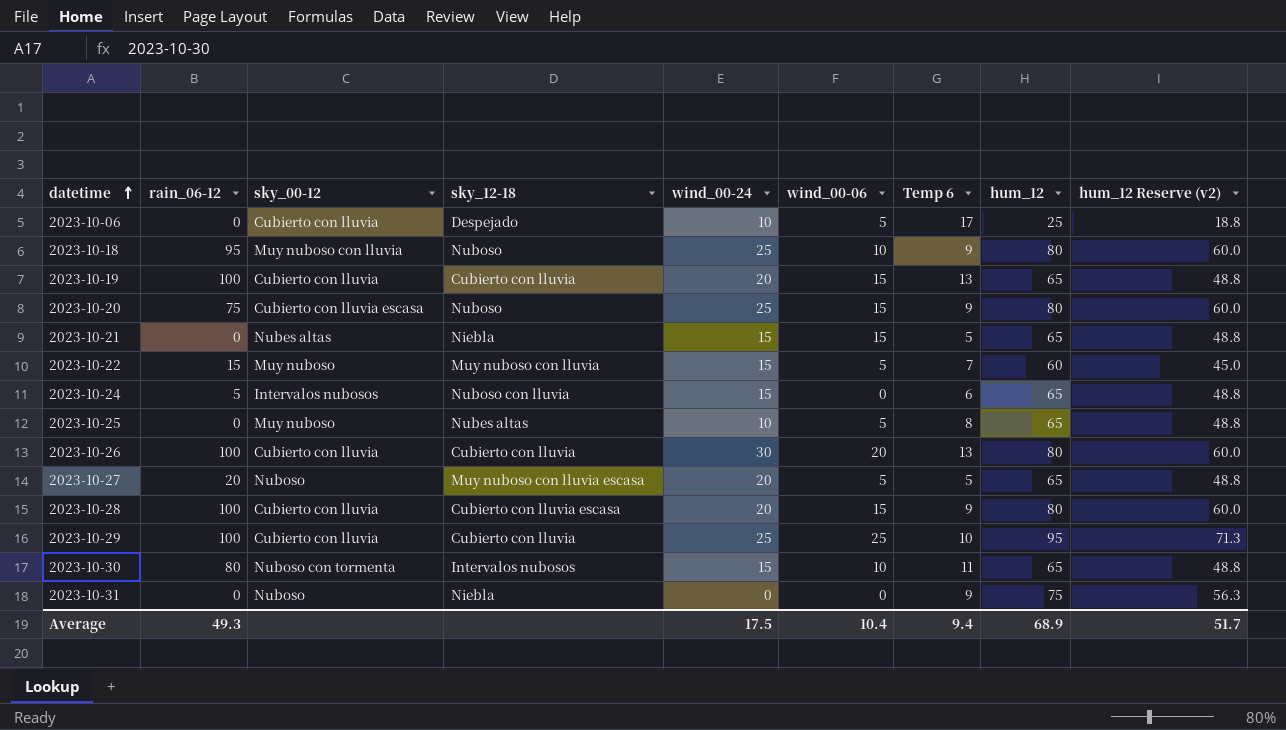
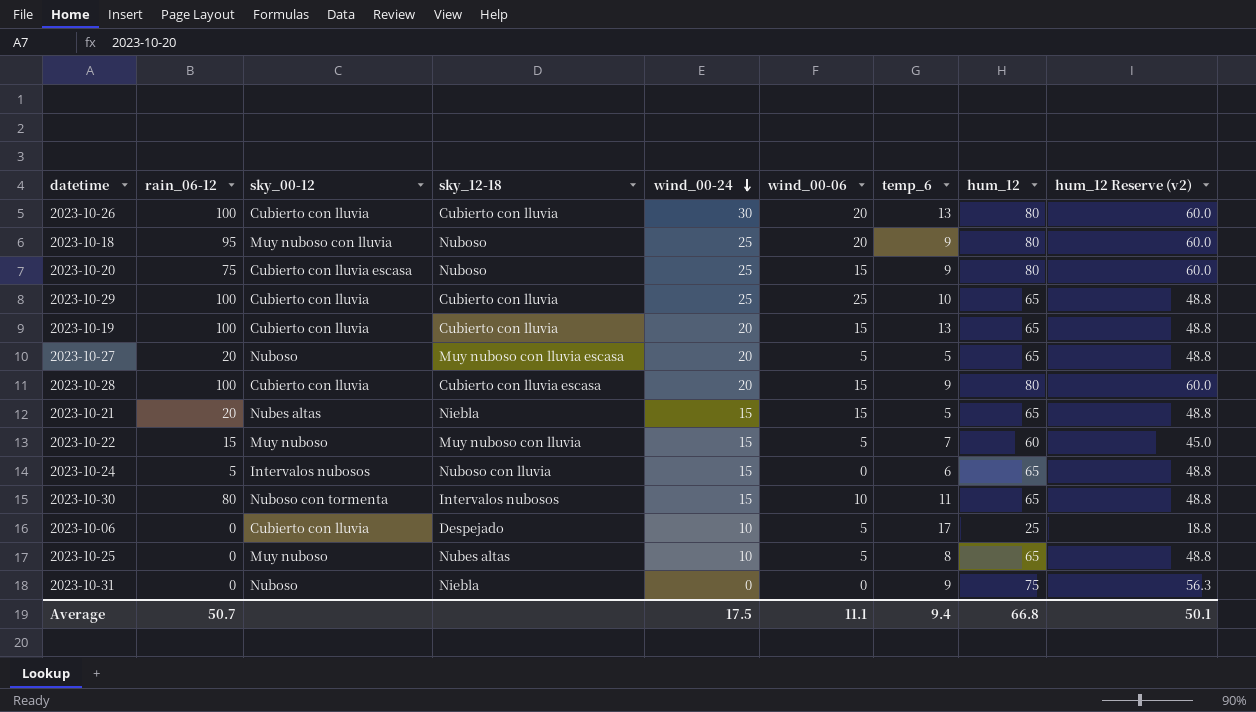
row order: datetime ascending -> wind_00-24 descending
column name: Temp 6 -> temp_6
2023-10-18 | wind_00-06: 10 -> 20
2023-10-29 | hum_12: 95 -> 65
2023-10-29 | hum_12 Reserve (v2): 71.3 -> 48.8
2023-10-21 | rain_06-12: 0 -> 20
Average | rain_06-12: 49.3 -> 50.7
Average | wind_00-06: 10.4 -> 11.1
Average | hum_12: 68.9 -> 66.8
Average | hum_12 Reserve (v2): 51.7 -> 50.1

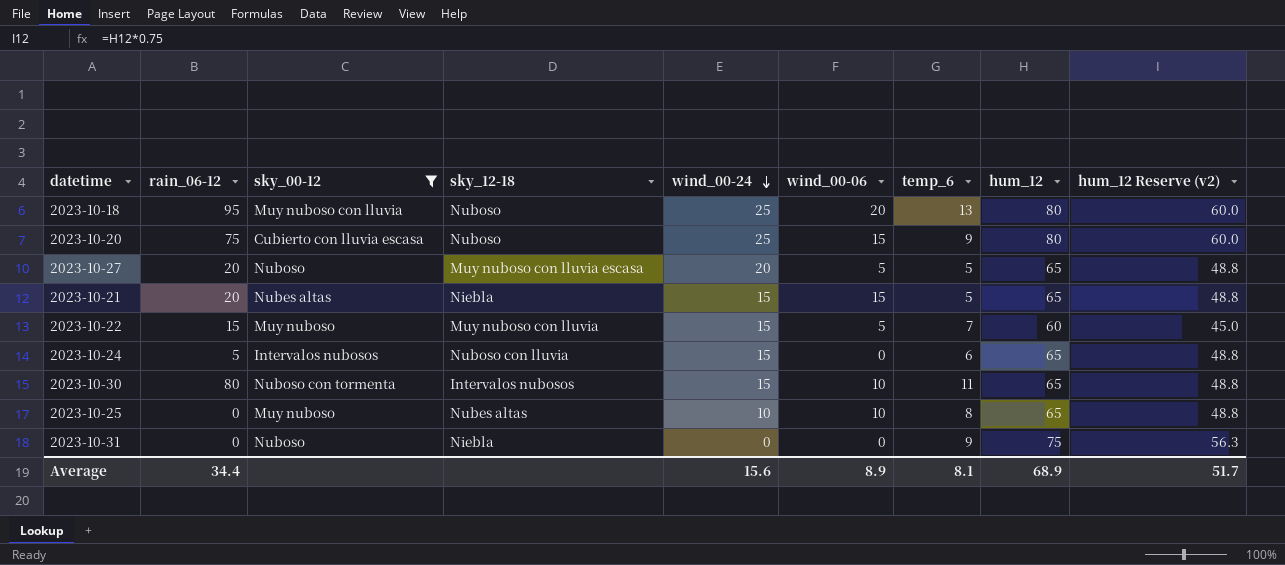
filter: none -> sky_00-12 != Cubierto con lluvia
2023-10-18 | temp_6: 9 -> 13
2023-10-25 | wind_00-06: 5 -> 10
Average | rain_06-12: 50.7 -> 34.4
Average | wind_00-24: 17.5 -> 15.6
Average | wind_00-06: 11.1 -> 8.9
Average | temp_6: 9.4 -> 8.1
Average | hum_12: 66.8 -> 68.9
Average | hum_12 Reserve (v2): 50.1 -> 51.7

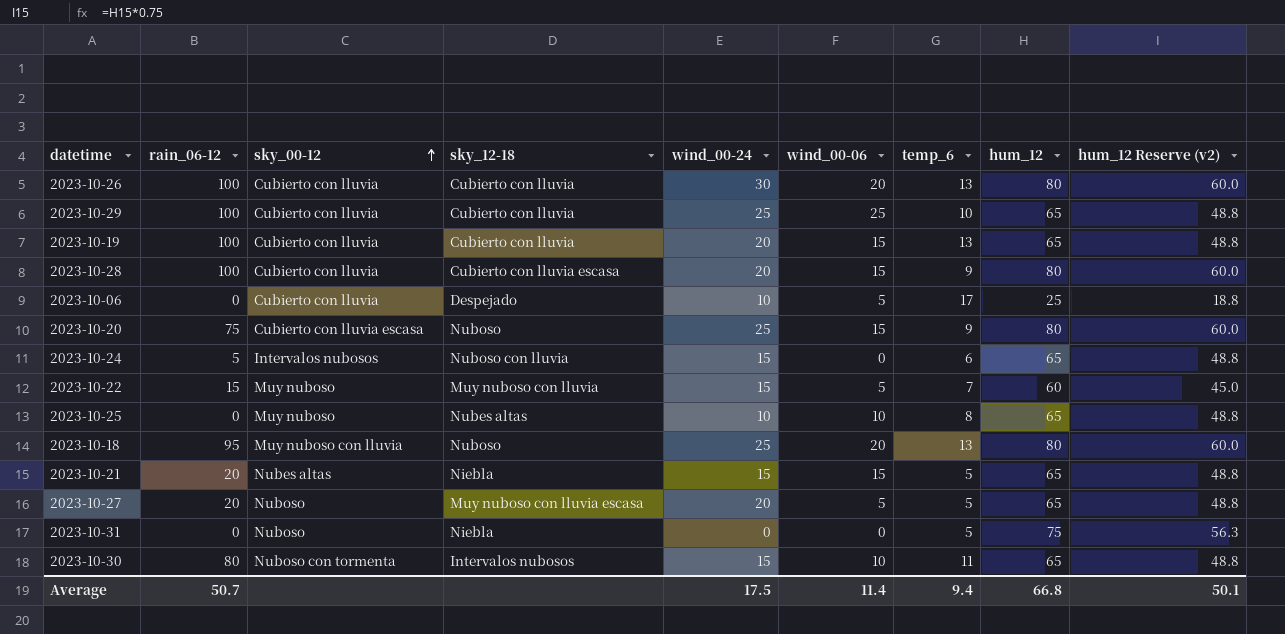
filter: sky_00-12 != Cubierto con lluvia -> none
row order: wind_00-24 descending -> sky_00-12 ascending
2023-10-31 | temp_6: 9 -> 5
Average | rain_06-12: 34.4 -> 50.7
Average | wind_00-24: 15.6 -> 17.5
Average | wind_00-06: 8.9 -> 11.4
Average | temp_6: 8.1 -> 9.4
Average | hum_12: 68.9 -> 66.8
Average | hum_12 Reserve (v2): 51.7 -> 50.1

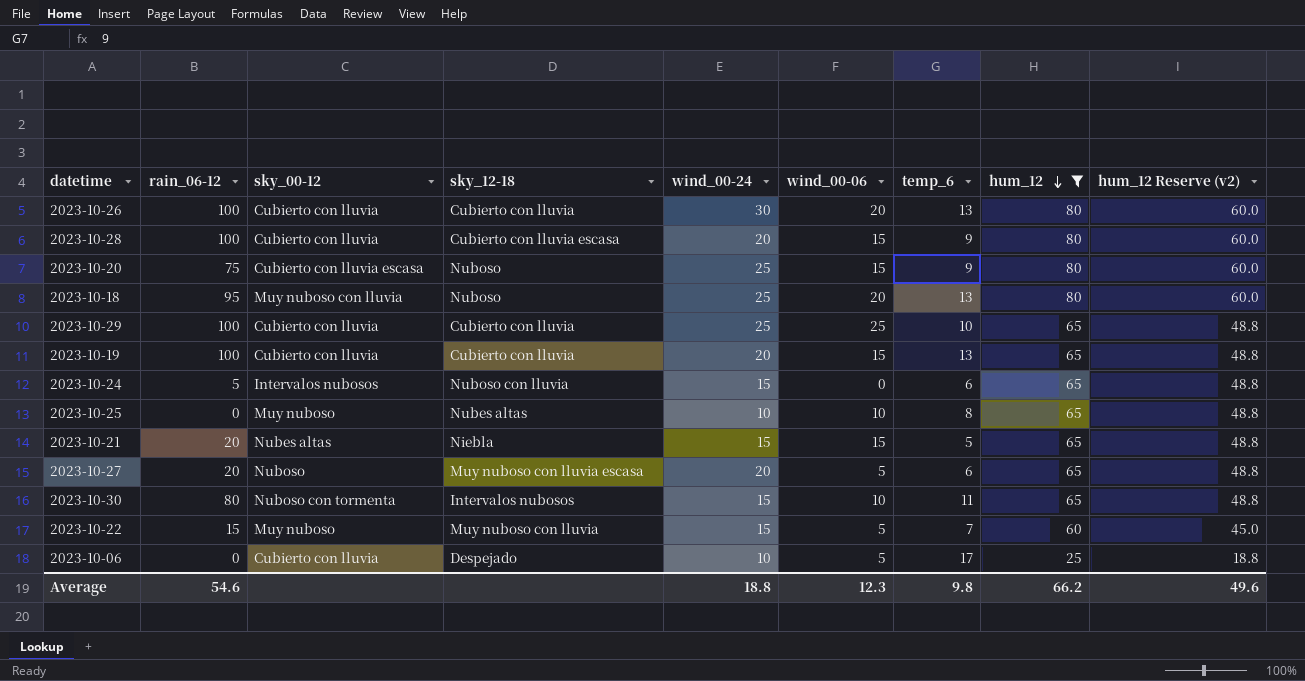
filter: none -> hum_12 != 75
row order: sky_00-12 ascending -> hum_12 descending
2023-10-27 | temp_6: 5 -> 6
Average | rain_06-12: 50.7 -> 54.6
Average | wind_00-24: 17.5 -> 18.8
Average | wind_00-06: 11.4 -> 12.3
Average | temp_6: 9.4 -> 9.8
Average | hum_12: 66.8 -> 66.2
Average | hum_12 Reserve (v2): 50.1 -> 49.6

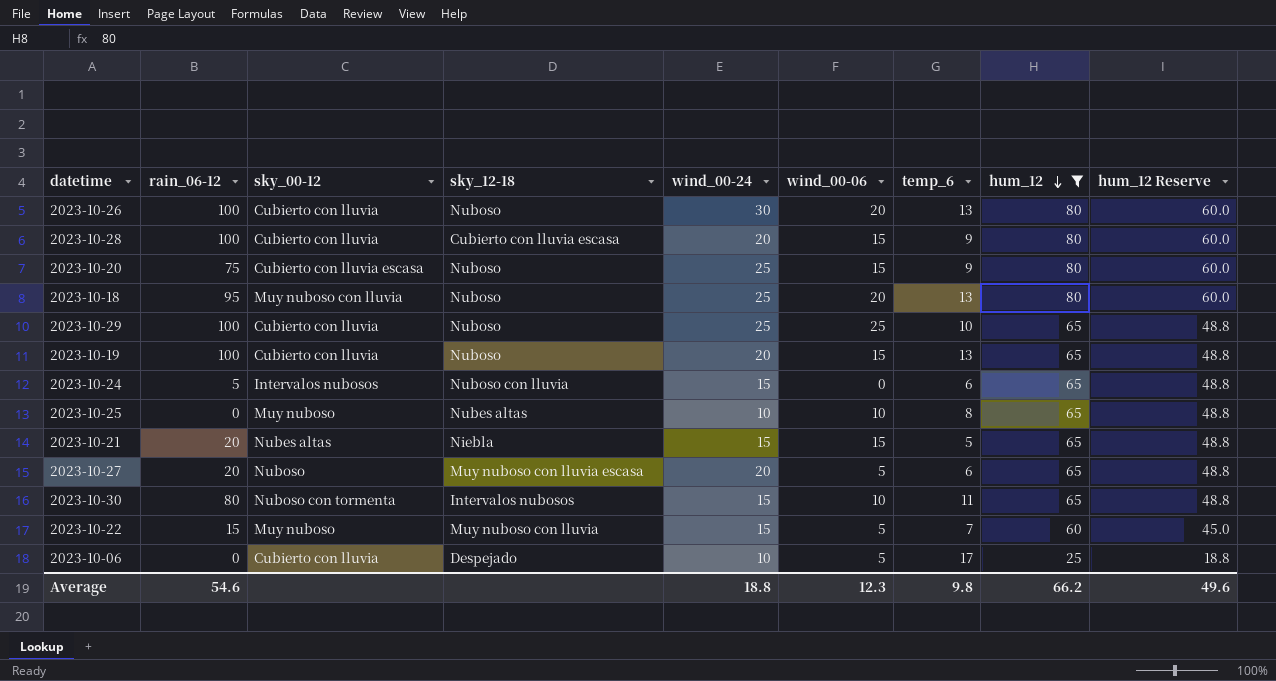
column name: hum_12 Reserve (v2) -> hum_12 Reserve
2023-10-26 | sky_12-18: Cubierto con lluvia -> Nuboso
2023-10-29 | sky_12-18: Cubierto con lluvia -> Nuboso
2023-10-19 | sky_12-18: Cubierto con lluvia -> Nuboso

